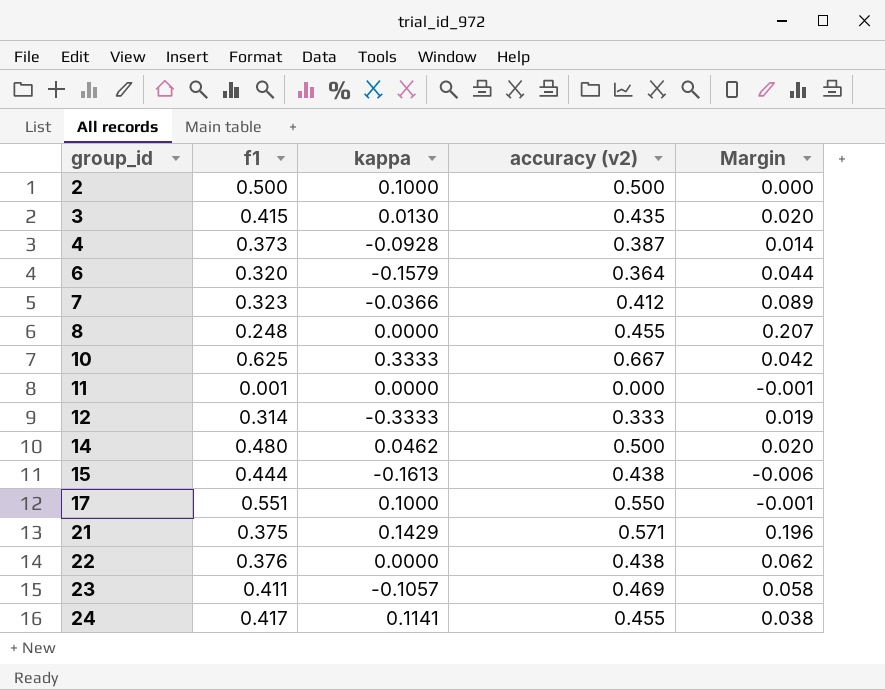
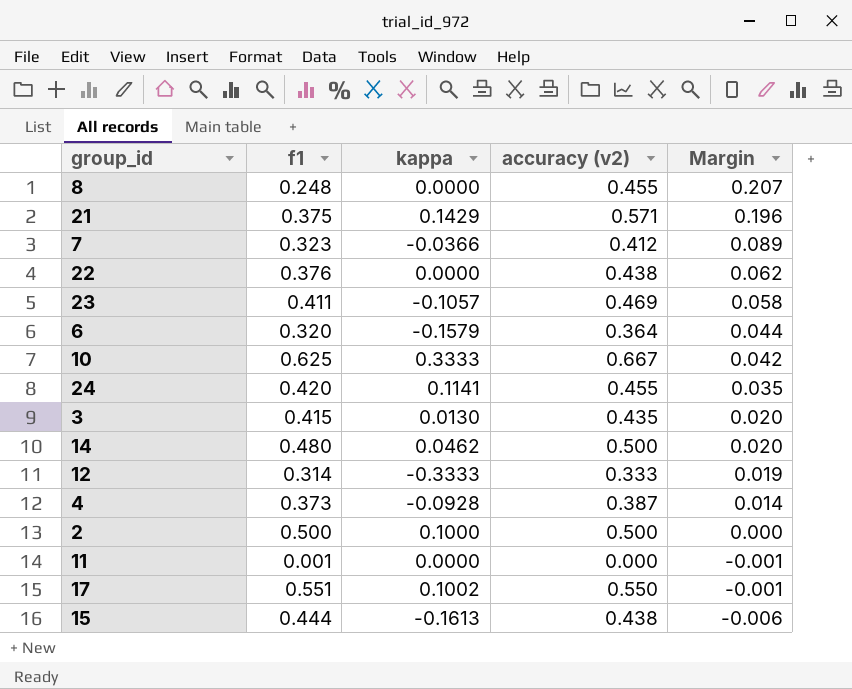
row order: group_id ascending -> Margin descending
24 | f1: 0.417 -> 0.420
24 | Margin: 0.038 -> 0.035
17 | kappa: 0.1000 -> 0.1002

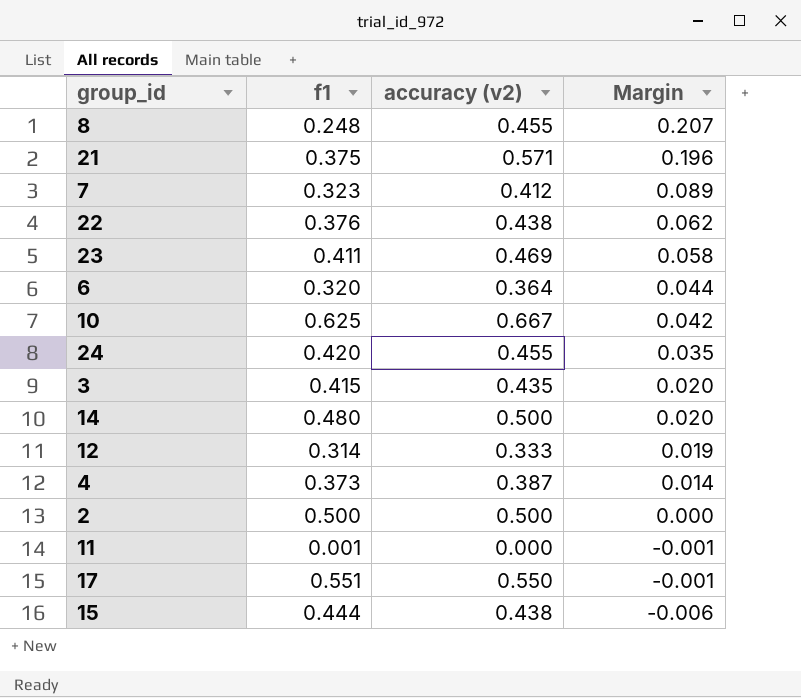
column kappa | position: 3 -> none

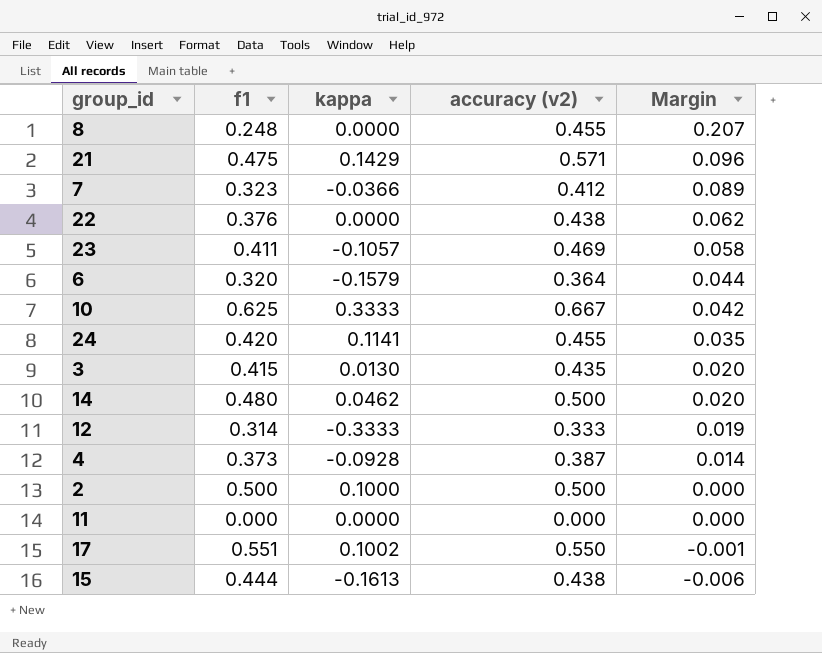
column kappa | position: none -> 3
21 | f1: 0.375 -> 0.475
21 | Margin: 0.196 -> 0.096
11 | f1: 0.001 -> 0.000
11 | Margin: -0.001 -> 0.000

